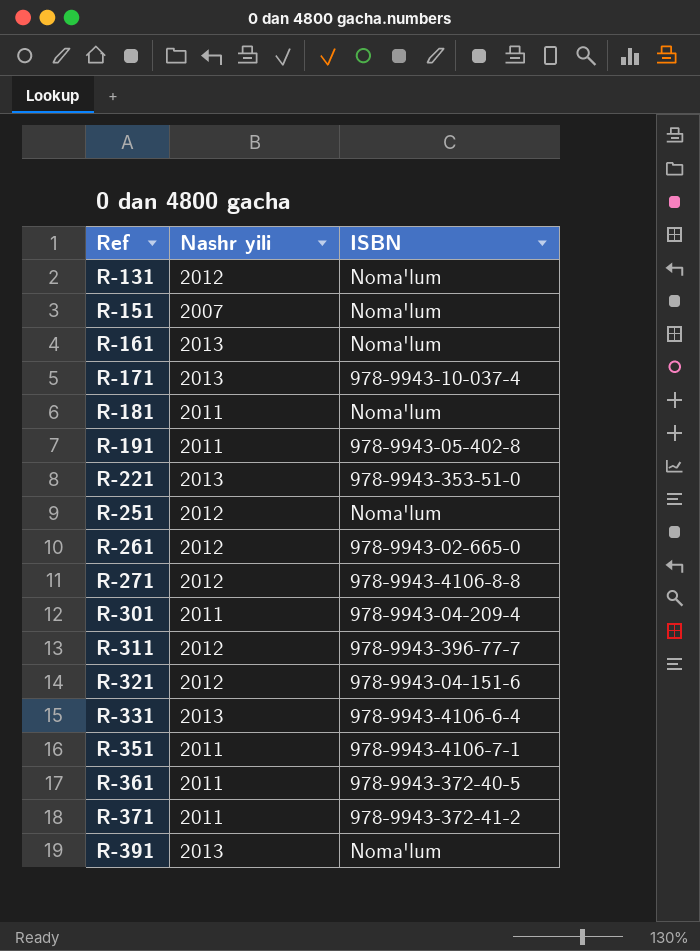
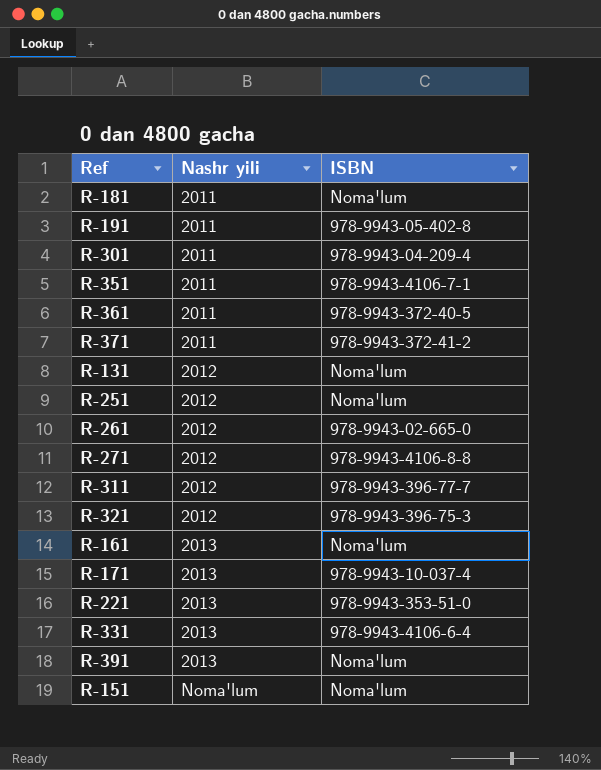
row order: Ref ascending -> Nashr yili ascending
R-321 | ISBN: 978-9943-04-151-6 -> 978-9943-396-75-3
R-151 | Nashr yili: 2007 -> Noma'lum

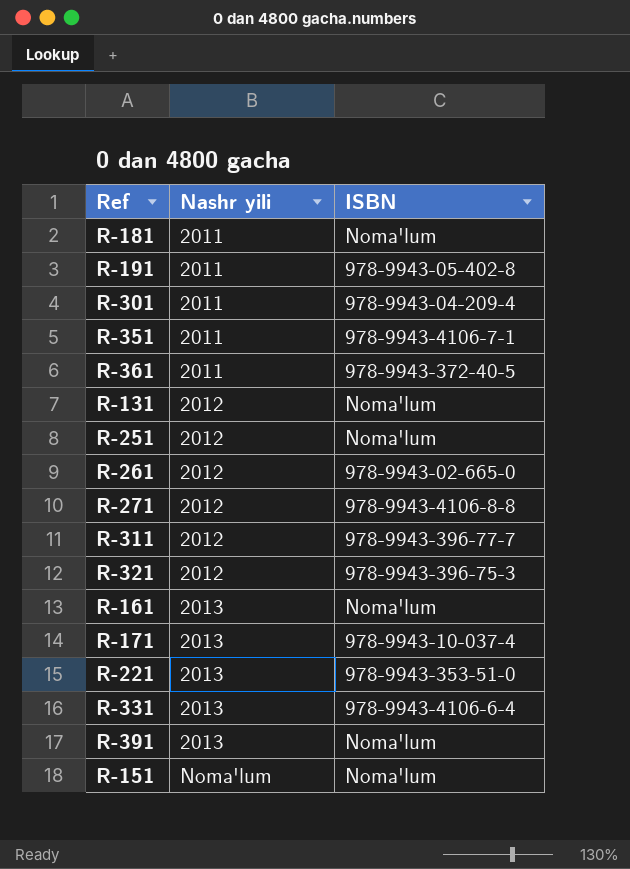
row R-371: 2011 | 978-9943-372-41-2 -> none

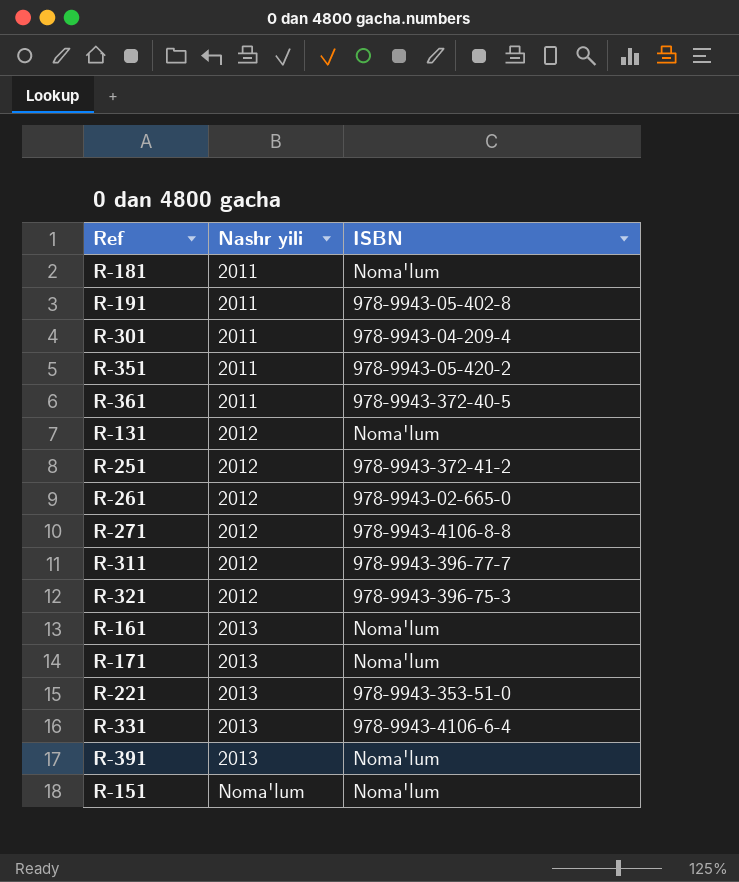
R-351 | ISBN: 978-9943-4106-7-1 -> 978-9943-05-420-2
R-251 | ISBN: Noma'lum -> 978-9943-372-41-2
R-171 | ISBN: 978-9943-10-037-4 -> Noma'lum

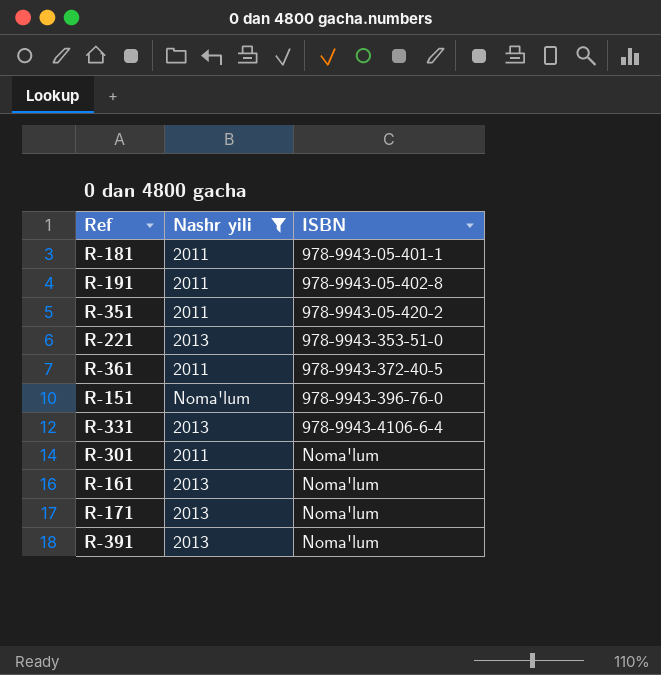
filter: none -> Nashr yili != 2012
row order: Nashr yili ascending -> ISBN ascending
R-181 | ISBN: Noma'lum -> 978-9943-05-401-1
R-151 | ISBN: Noma'lum -> 978-9943-396-76-0
R-301 | ISBN: 978-9943-04-209-4 -> Noma'lum

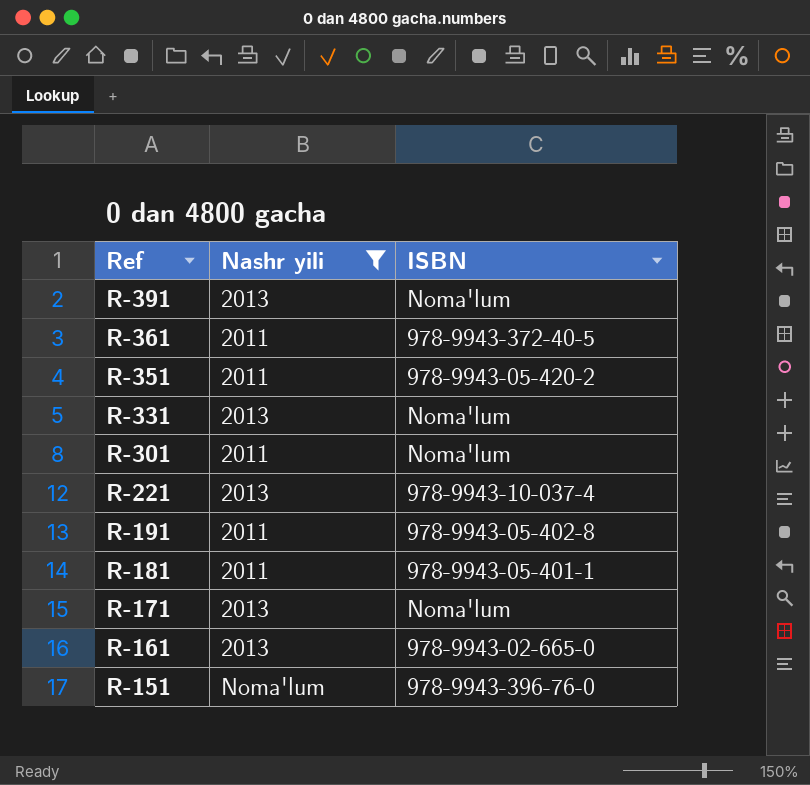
row order: ISBN ascending -> Ref descending
R-331 | ISBN: 978-9943-4106-6-4 -> Noma'lum
R-221 | ISBN: 978-9943-353-51-0 -> 978-9943-10-037-4
R-161 | ISBN: Noma'lum -> 978-9943-02-665-0

